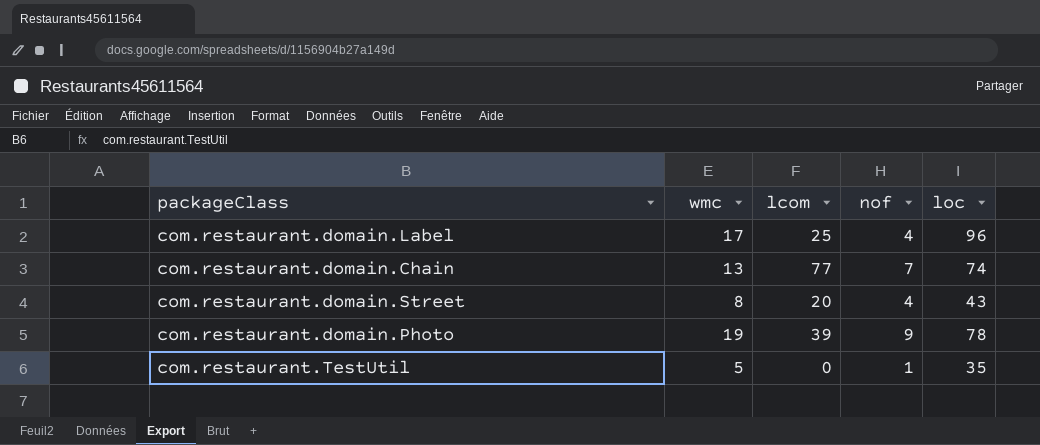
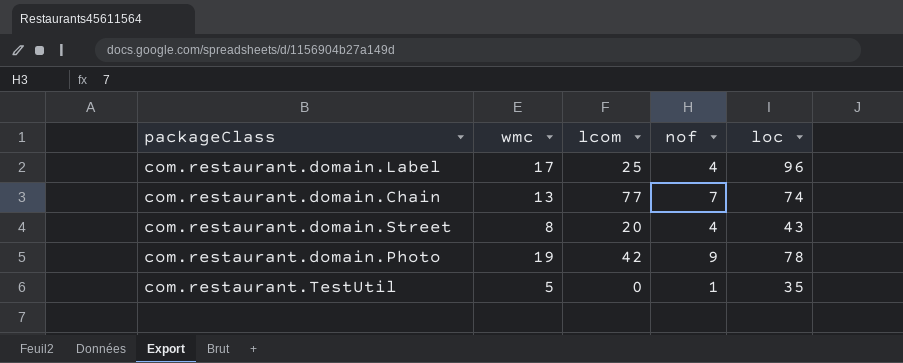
com.restaurant.domain.Photo | lcom: 39 -> 42

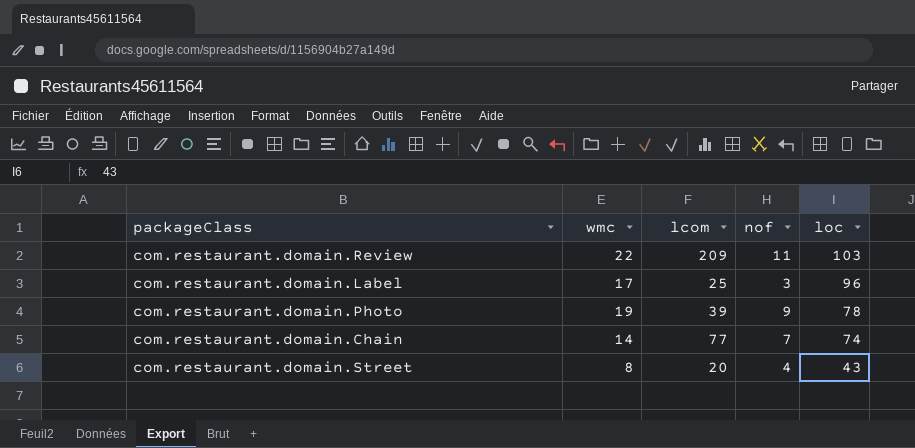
row order: none -> loc descending
row com.restaurant.TestUtil: 5 | 0 | 1 | 35 -> none
row com.restaurant.domain.Review: none -> 22 | 209 | 11 | 103
com.restaurant.domain.Label | nof: 4 -> 3
com.restaurant.domain.Photo | lcom: 42 -> 39
com.restaurant.domain.Chain | wmc: 13 -> 14

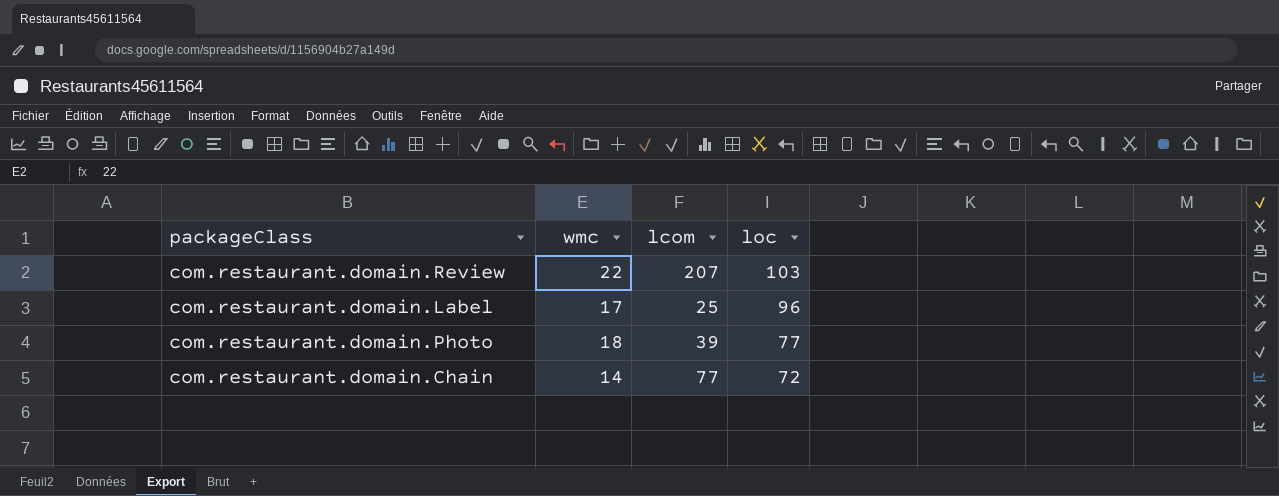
column nof | position: 4 -> none
row com.restaurant.domain.Street: 8 | 20 | 4 | 43 -> none
com.restaurant.domain.Review | lcom: 209 -> 207
com.restaurant.domain.Photo | wmc: 19 -> 18
com.restaurant.domain.Photo | loc: 78 -> 77
com.restaurant.domain.Chain | loc: 74 -> 72

